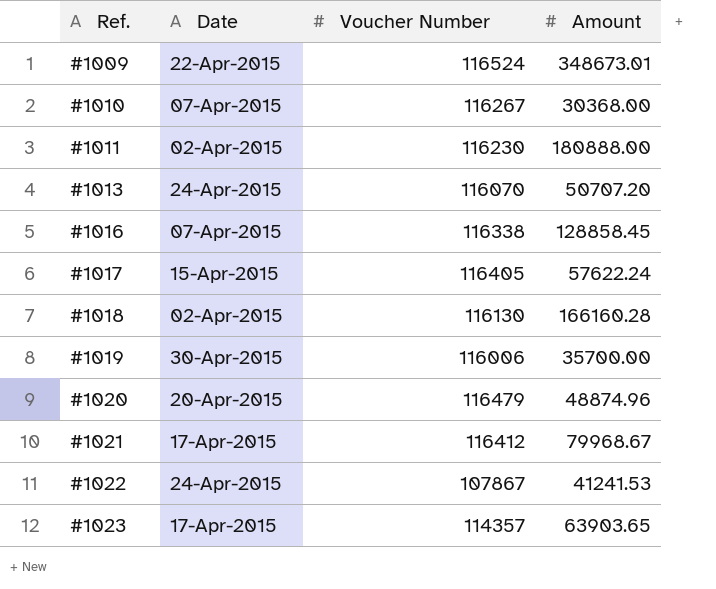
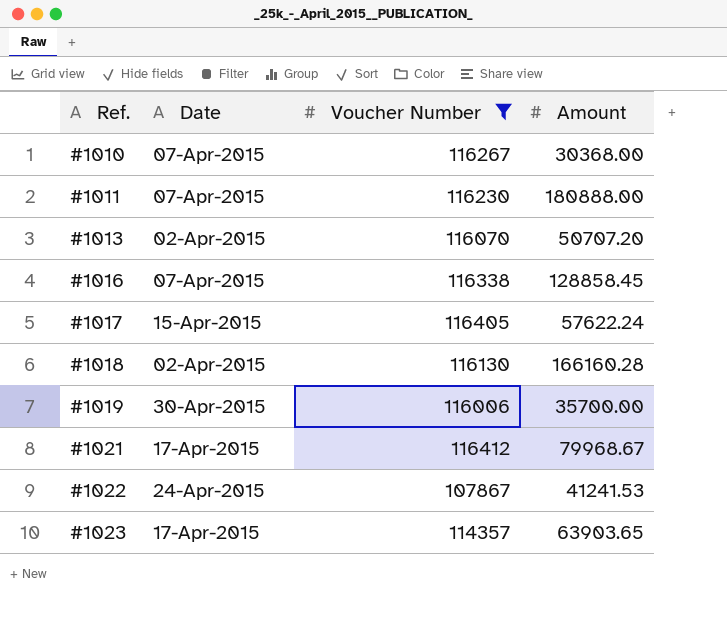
filter: none -> Voucher Number <= 116412
#1011 | Date: 02-Apr-2015 -> 07-Apr-2015
#1013 | Date: 24-Apr-2015 -> 02-Apr-2015

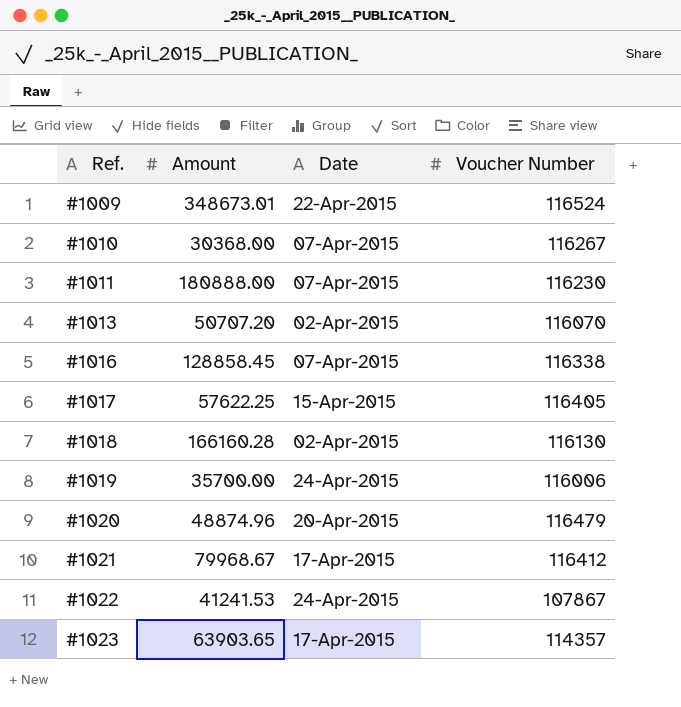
filter: Voucher Number <= 116412 -> none
column Amount | position: 4 -> 2
#1017 | Amount: 57622.24 -> 57622.25
#1019 | Date: 30-Apr-2015 -> 24-Apr-2015

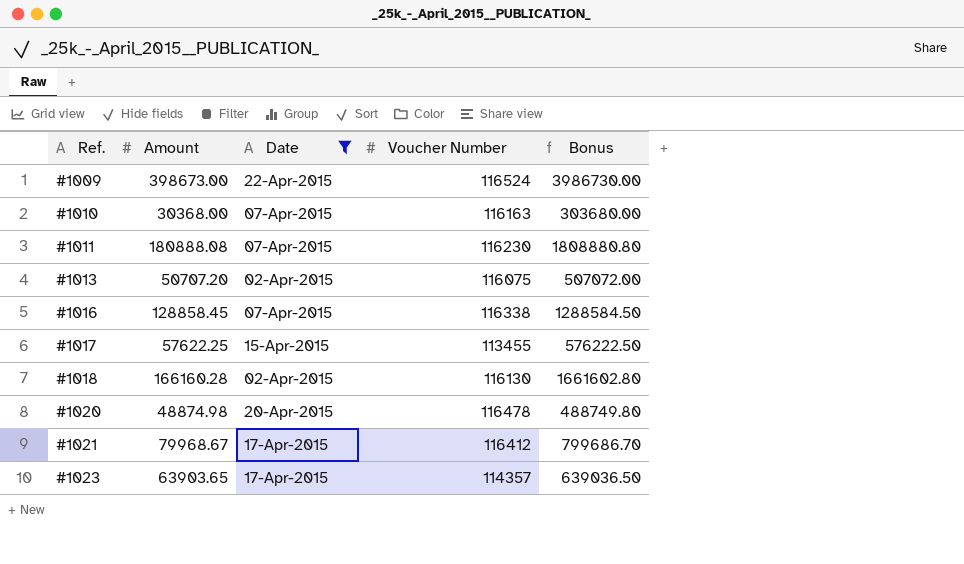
filter: none -> Date != 24-Apr-2015
column Bonus | formula: none -> [Amount] * 10
#1009 | Amount: 348673.01 -> 398673.00
#1010 | Voucher Number: 116267 -> 116163
#1011 | Amount: 180888.00 -> 180888.08
#1013 | Voucher Number: 116070 -> 116075
#1017 | Voucher Number: 116405 -> 113455
#1020 | Amount: 48874.96 -> 48874.98
#1020 | Voucher Number: 116479 -> 116478

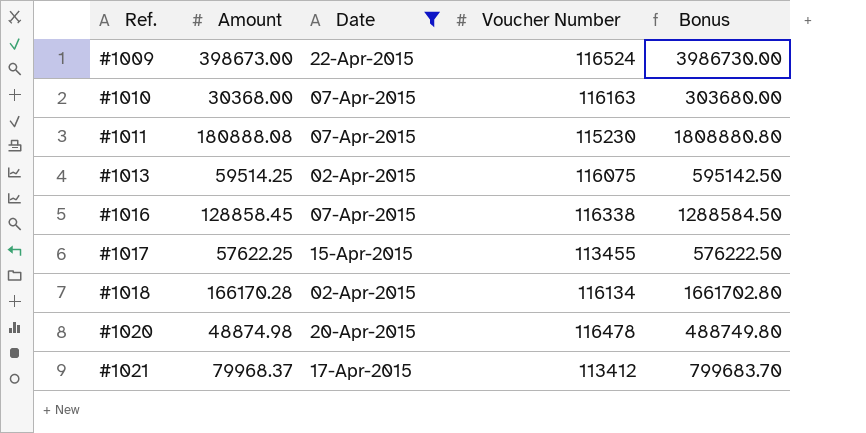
row #1023: 63903.65 | 17-Apr-2015 | 114357 | 639036.50 -> none
#1011 | Voucher Number: 116230 -> 115230
#1013 | Amount: 50707.20 -> 59514.25
#1013 | Bonus: 507072.00 -> 595142.50
#1018 | Amount: 166160.28 -> 166170.28
#1018 | Voucher Number: 116130 -> 116134
#1018 | Bonus: 1661602.80 -> 1661702.80
#1021 | Amount: 79968.67 -> 79968.37
#1021 | Voucher Number: 116412 -> 113412
#1021 | Bonus: 799686.70 -> 799683.70

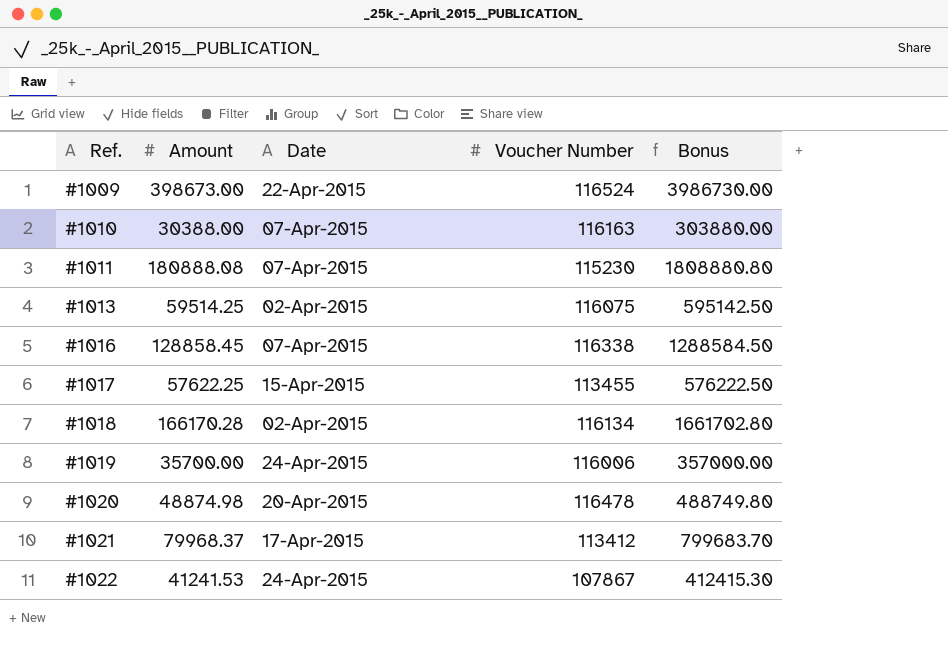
filter: Date != 24-Apr-2015 -> none
#1010 | Amount: 30368.00 -> 30388.00
#1010 | Bonus: 303680.00 -> 303880.00

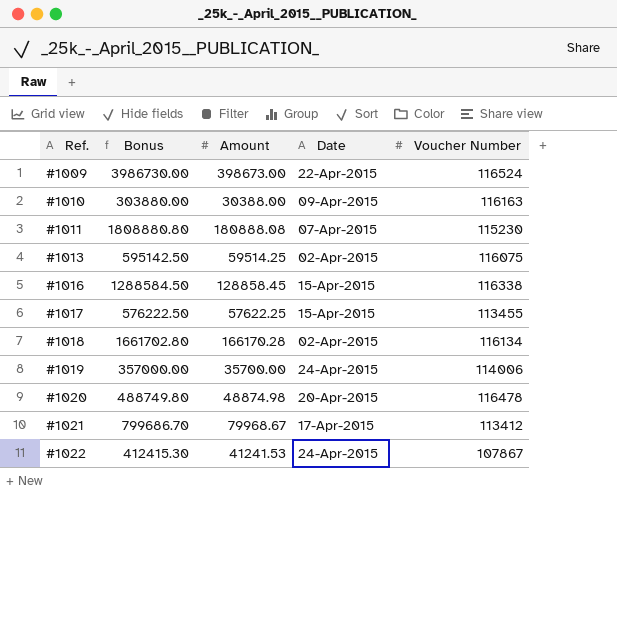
column Bonus | position: 5 -> 2
#1010 | Date: 07-Apr-2015 -> 09-Apr-2015
#1016 | Date: 07-Apr-2015 -> 15-Apr-2015
#1019 | Voucher Number: 116006 -> 114006
#1021 | Bonus: 799683.70 -> 799686.70
#1021 | Amount: 79968.37 -> 79968.67

